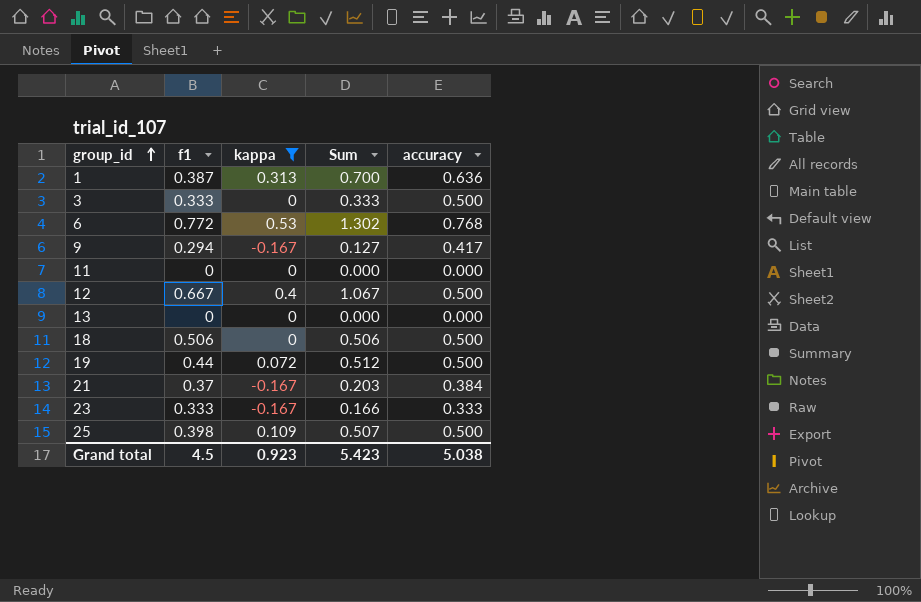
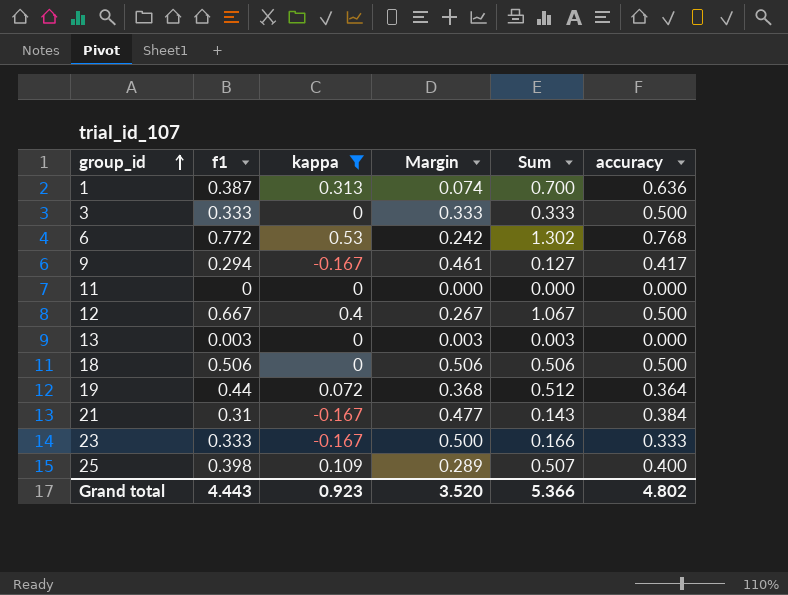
column Margin | formula: none -> [f1] - [kappa]
13 | f1: 0 -> 0.003
13 | Sum: 0.000 -> 0.003
19 | accuracy: 0.500 -> 0.364
21 | f1: 0.37 -> 0.31
21 | Sum: 0.203 -> 0.143
25 | accuracy: 0.500 -> 0.400
Grand total | f1: 4.5 -> 4.443
Grand total | Sum: 5.423 -> 5.366
Grand total | accuracy: 5.038 -> 4.802

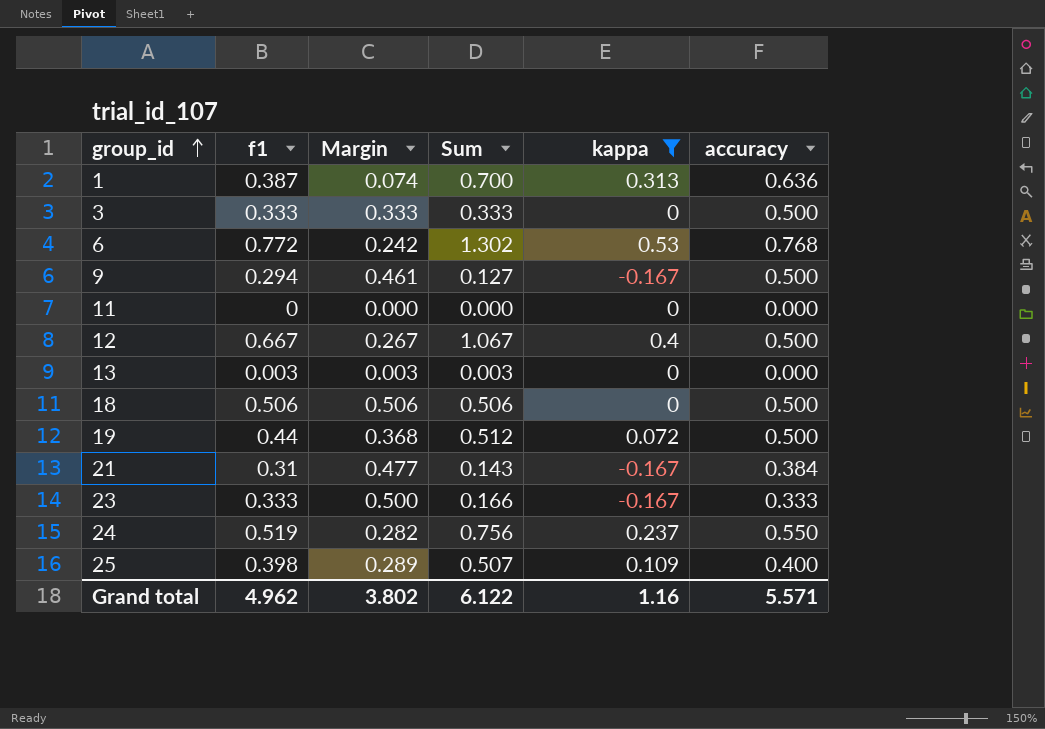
column kappa | position: 3 -> 5
9 | accuracy: 0.417 -> 0.500
19 | accuracy: 0.364 -> 0.500
row 24: none -> 0.519 | 0.282 | 0.756 | 0.237 | 0.550
Grand total | f1: 4.443 -> 4.962
Grand total | Margin: 3.520 -> 3.802
Grand total | Sum: 5.366 -> 6.122
Grand total | kappa: 0.923 -> 1.16
Grand total | accuracy: 4.802 -> 5.571

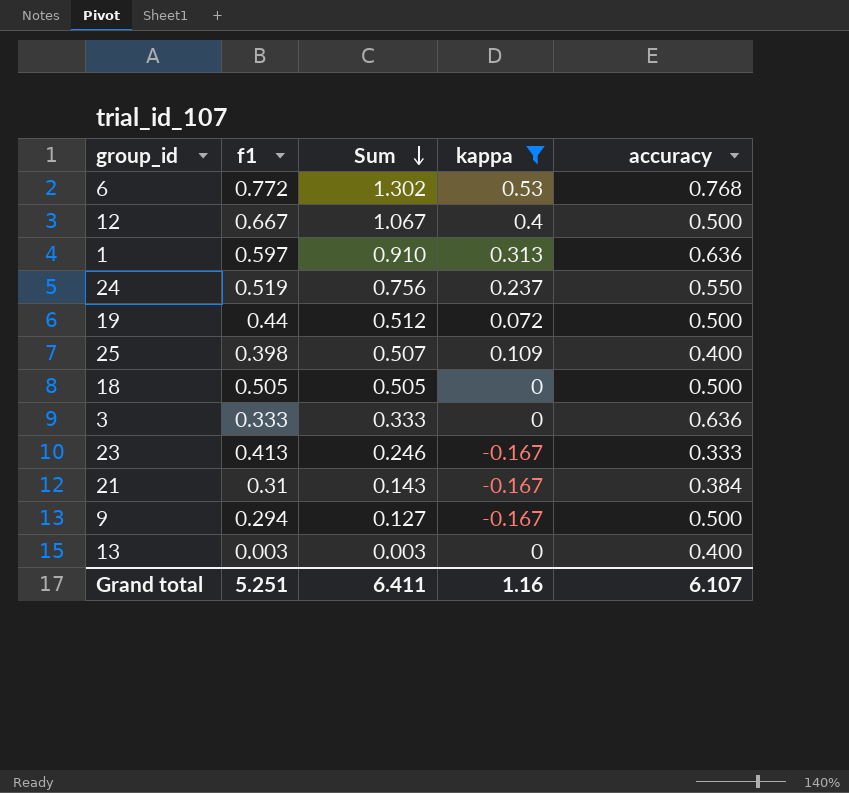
row order: group_id ascending -> Sum descending
column Margin | formula: [f1] - [kappa] -> none
row 11: 0 | 0.000 | 0.000 | 0 | 0.000 -> none
1 | f1: 0.387 -> 0.597
1 | Sum: 0.700 -> 0.910
18 | f1: 0.506 -> 0.505
18 | Sum: 0.506 -> 0.505
3 | accuracy: 0.500 -> 0.636
23 | f1: 0.333 -> 0.413
23 | Sum: 0.166 -> 0.246
13 | accuracy: 0.000 -> 0.400
Grand total | f1: 4.962 -> 5.251
Grand total | Sum: 6.122 -> 6.411
Grand total | accuracy: 5.571 -> 6.107

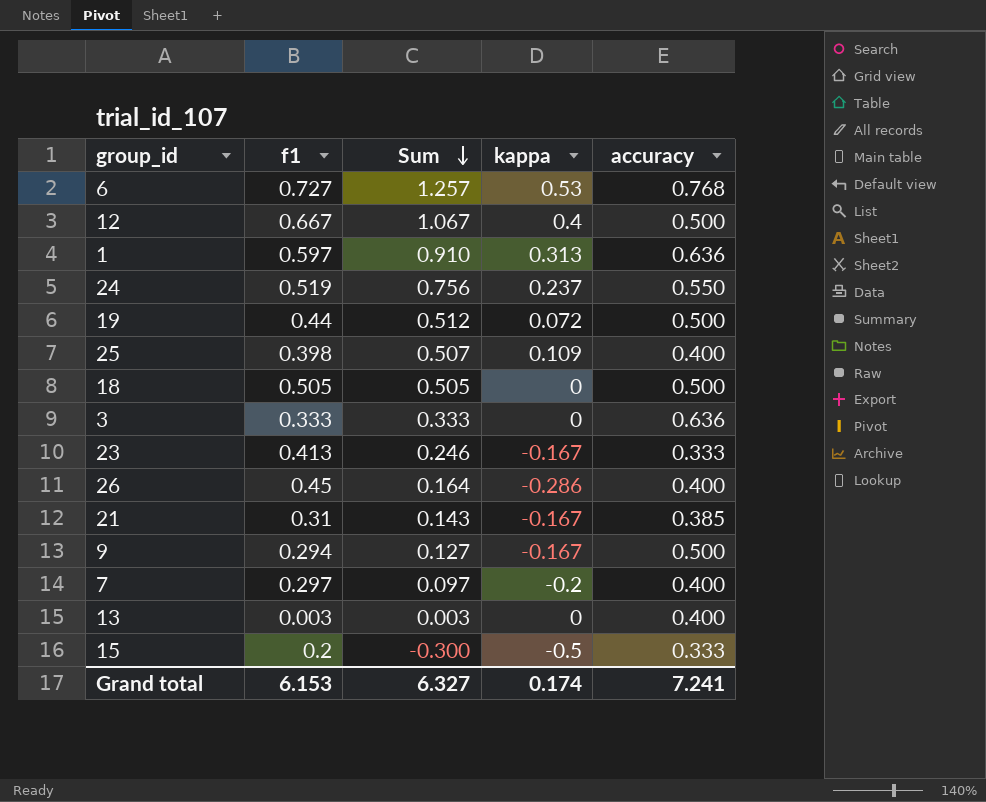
filter: kappa >= -0.167 -> none
6 | f1: 0.772 -> 0.727
6 | Sum: 1.302 -> 1.257
21 | accuracy: 0.384 -> 0.385
Grand total | f1: 5.251 -> 6.153
Grand total | Sum: 6.411 -> 6.327
Grand total | kappa: 1.16 -> 0.174
Grand total | accuracy: 6.107 -> 7.241

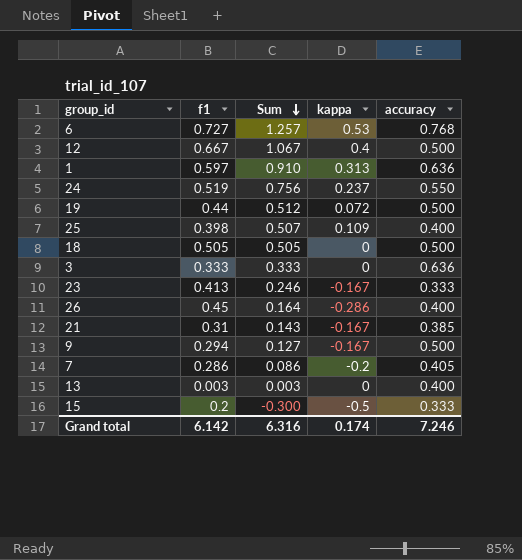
7 | f1: 0.297 -> 0.286
7 | Sum: 0.097 -> 0.086
7 | accuracy: 0.400 -> 0.405
Grand total | f1: 6.153 -> 6.142
Grand total | Sum: 6.327 -> 6.316
Grand total | accuracy: 7.241 -> 7.246

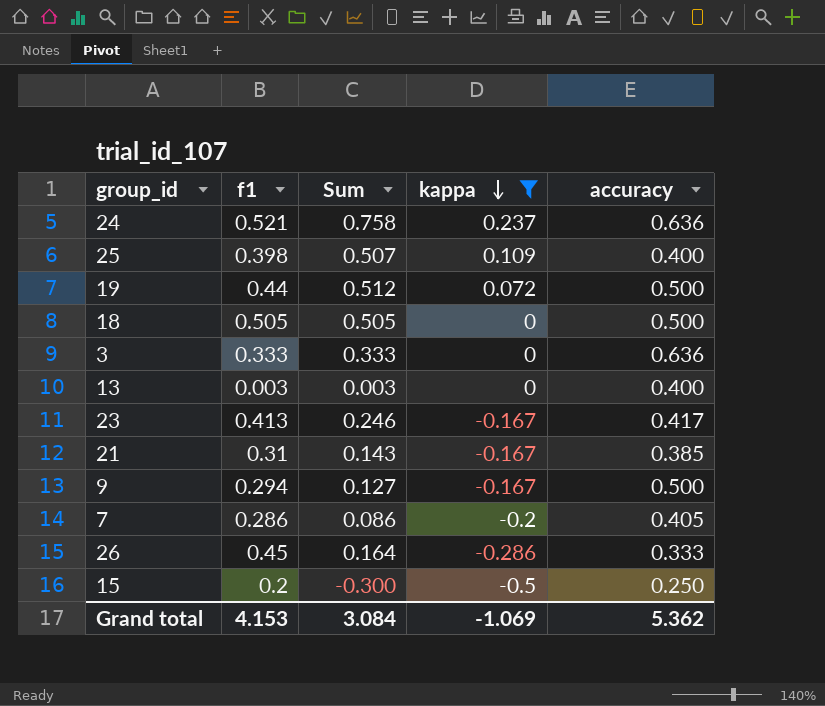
filter: none -> kappa <= 0.237
row order: Sum descending -> kappa descending
24 | f1: 0.519 -> 0.521
24 | Sum: 0.756 -> 0.758
24 | accuracy: 0.550 -> 0.636
23 | accuracy: 0.333 -> 0.417
26 | accuracy: 0.400 -> 0.333
15 | accuracy: 0.333 -> 0.250
Grand total | f1: 6.142 -> 4.153
Grand total | Sum: 6.316 -> 3.084
Grand total | kappa: 0.174 -> -1.069
Grand total | accuracy: 7.246 -> 5.362

